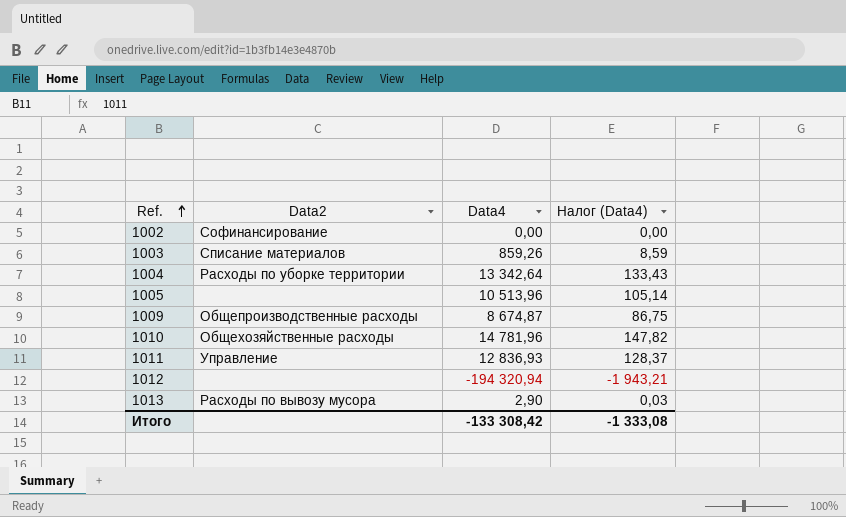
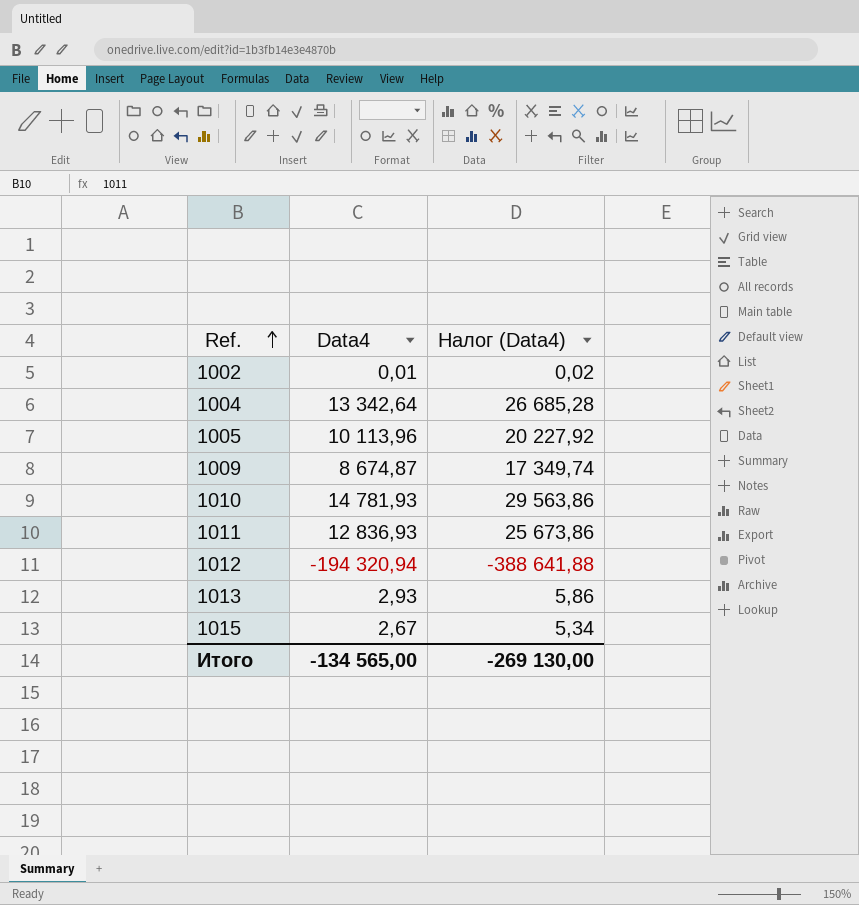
column Data2 | position: 2 -> none
column Налог (Data4) | formula: [Data4] * 0,01 -> [Data4] * 2
row 1003: Списание материалов | 859,26 | 8,59 -> none
1002 | Data4: 0,00 -> 0,01
1005 | Data4: 10 513,96 -> 10 113,96
1010 | Data4: 14 781,96 -> 14 781,93
1013 | Data4: 2,90 -> 2,93
row 1015: none -> 2,67 | 5,34
Итого | Data4: -133 308,42 -> -134 565,00
Итого | Налог (Data4): -1 333,08 -> -269 130,00

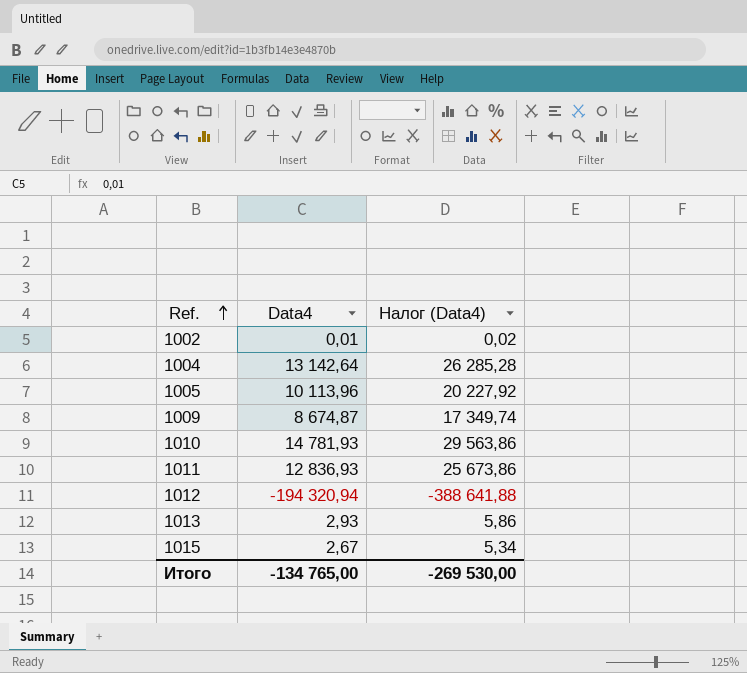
1004 | Data4: 13 342,64 -> 13 142,64
1004 | Налог (Data4): 26 685,28 -> 26 285,28
Итого | Data4: -134 565,00 -> -134 765,00
Итого | Налог (Data4): -269 130,00 -> -269 530,00

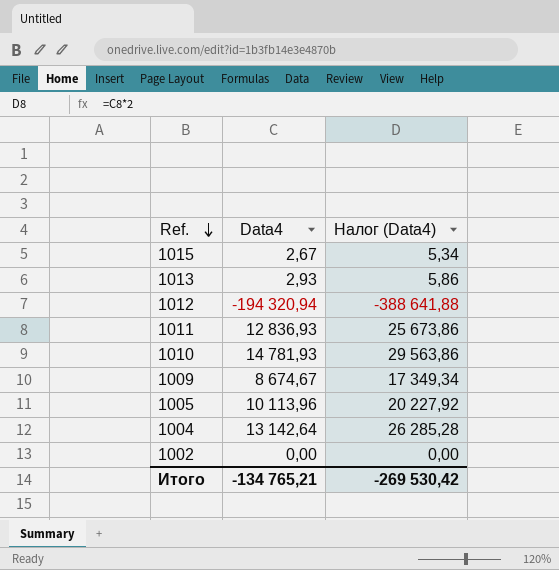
row order: Ref. ascending -> Ref. descending
1009 | Data4: 8 674,87 -> 8 674,67
1009 | Налог (Data4): 17 349,74 -> 17 349,34
1002 | Data4: 0,01 -> 0,00
1002 | Налог (Data4): 0,02 -> 0,00
Итого | Data4: -134 765,00 -> -134 765,21
Итого | Налог (Data4): -269 530,00 -> -269 530,42

